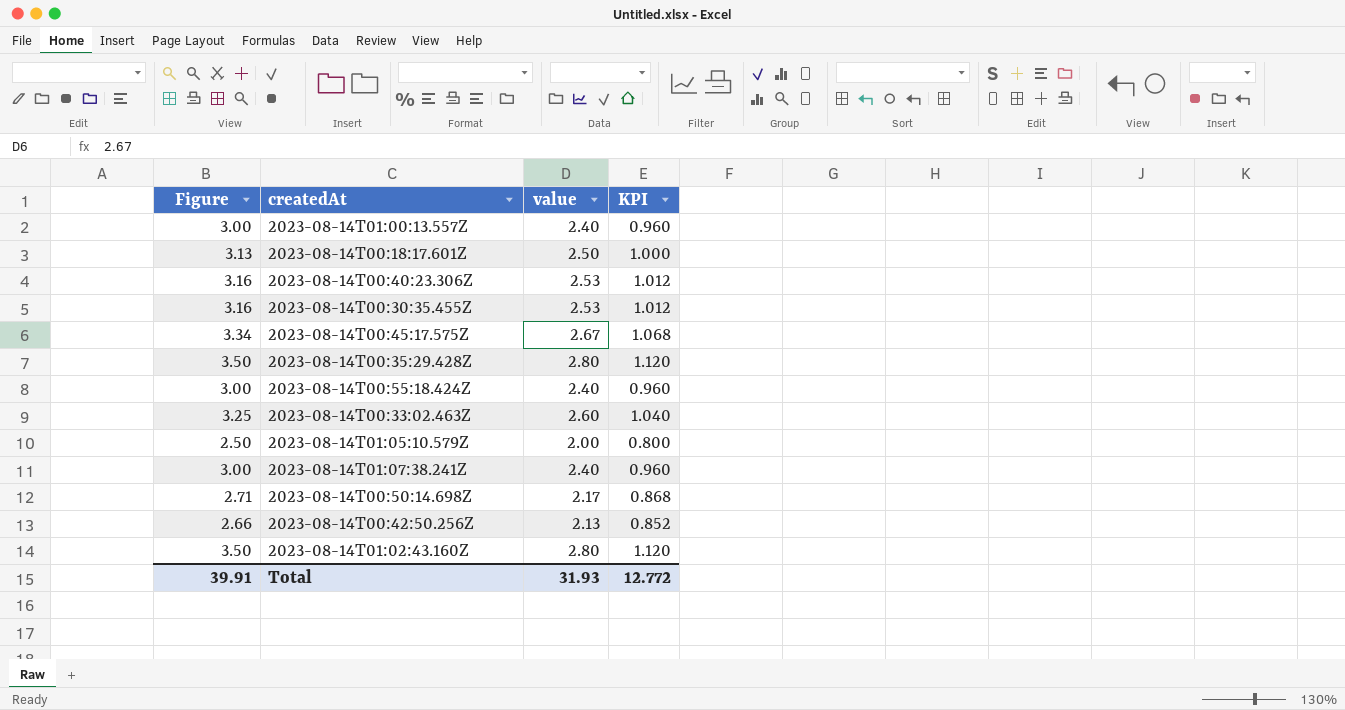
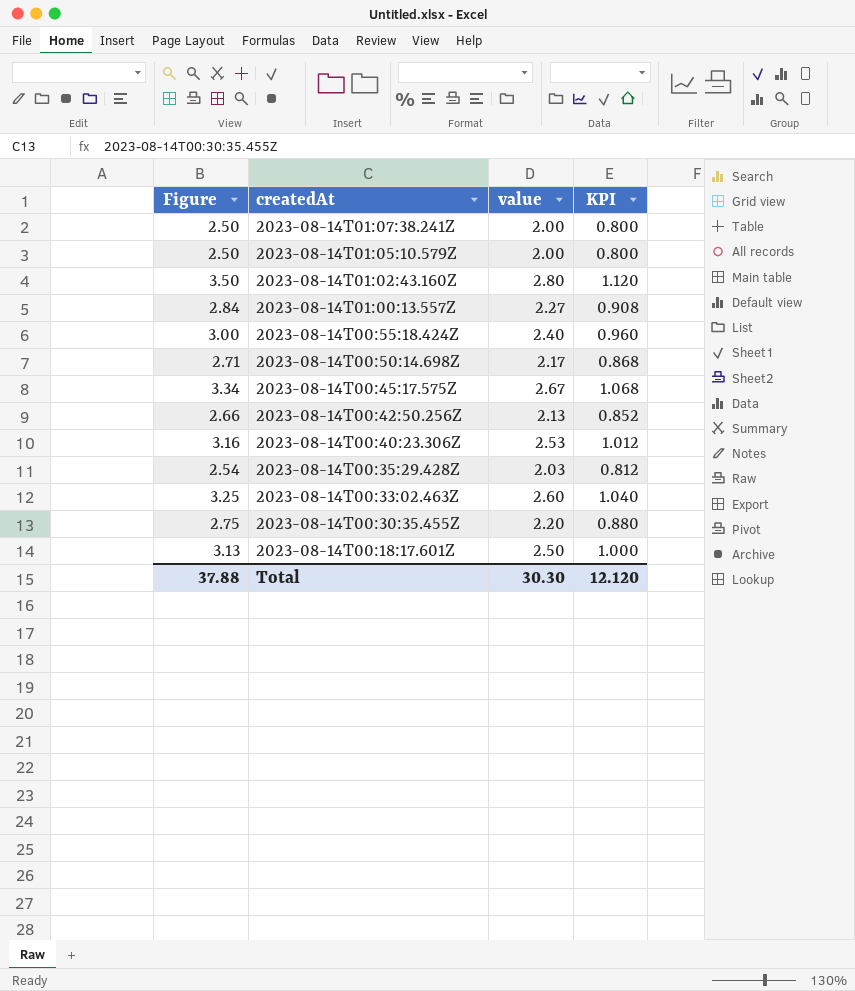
row order: none -> createdAt descending
2023-08-14T01:07:38.241Z | Figure: 3.00 -> 2.50
2023-08-14T01:07:38.241Z | value: 2.40 -> 2.00
2023-08-14T01:07:38.241Z | KPI: 0.960 -> 0.800
2023-08-14T01:00:13.557Z | Figure: 3.00 -> 2.84
2023-08-14T01:00:13.557Z | value: 2.40 -> 2.27
2023-08-14T01:00:13.557Z | KPI: 0.960 -> 0.908
2023-08-14T00:35:29.428Z | Figure: 3.50 -> 2.54
2023-08-14T00:35:29.428Z | value: 2.80 -> 2.03
2023-08-14T00:35:29.428Z | KPI: 1.120 -> 0.812
2023-08-14T00:30:35.455Z | Figure: 3.16 -> 2.75
2023-08-14T00:30:35.455Z | value: 2.53 -> 2.20
2023-08-14T00:30:35.455Z | KPI: 1.012 -> 0.880
Total | Figure: 39.91 -> 37.88
Total | value: 31.93 -> 30.30
Total | KPI: 12.772 -> 12.120

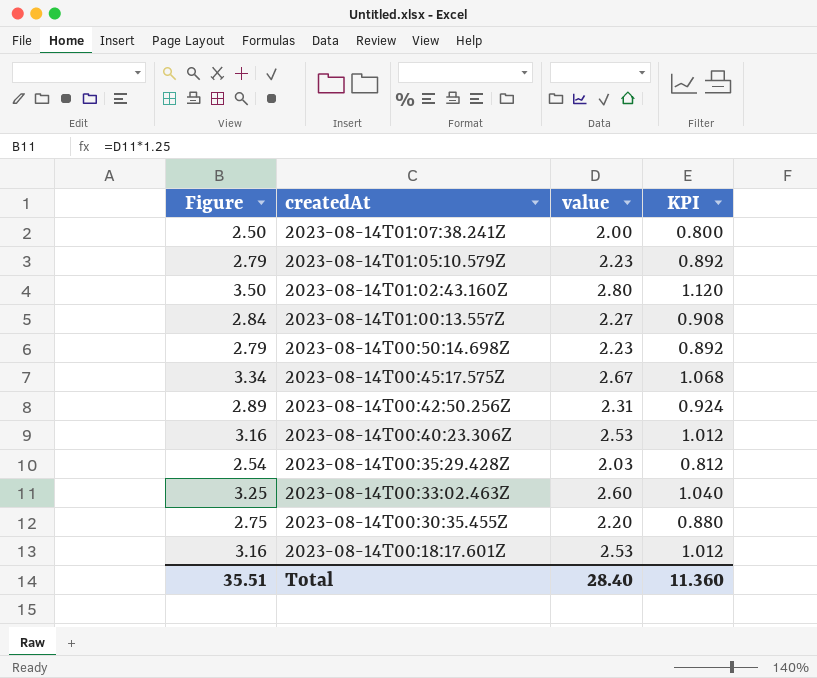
row 2023-08-14T00:55:18.424Z: 3.00 | 2.40 | 0.960 -> none
2023-08-14T01:05:10.579Z | Figure: 2.50 -> 2.79
2023-08-14T01:05:10.579Z | value: 2.00 -> 2.23
2023-08-14T01:05:10.579Z | KPI: 0.800 -> 0.892
2023-08-14T00:50:14.698Z | Figure: 2.71 -> 2.79
2023-08-14T00:50:14.698Z | value: 2.17 -> 2.23
2023-08-14T00:50:14.698Z | KPI: 0.868 -> 0.892
2023-08-14T00:42:50.256Z | Figure: 2.66 -> 2.89
2023-08-14T00:42:50.256Z | value: 2.13 -> 2.31
2023-08-14T00:42:50.256Z | KPI: 0.852 -> 0.924
2023-08-14T00:18:17.601Z | Figure: 3.13 -> 3.16
2023-08-14T00:18:17.601Z | value: 2.50 -> 2.53
2023-08-14T00:18:17.601Z | KPI: 1.000 -> 1.012
Total | Figure: 37.88 -> 35.51
Total | value: 30.30 -> 28.40
Total | KPI: 12.120 -> 11.360

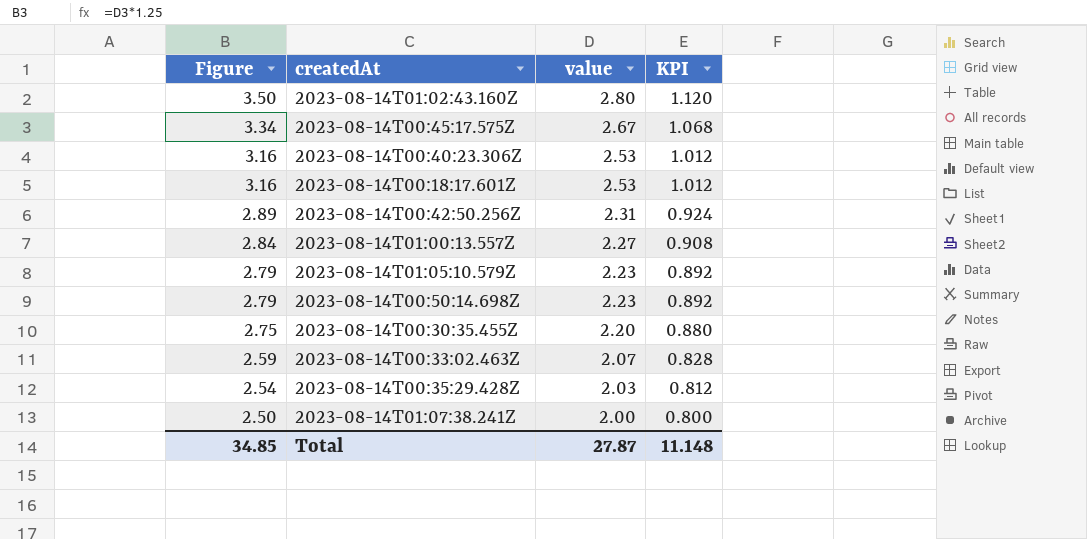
row order: createdAt descending -> Figure descending
2023-08-14T00:33:02.463Z | Figure: 3.25 -> 2.59
2023-08-14T00:33:02.463Z | value: 2.60 -> 2.07
2023-08-14T00:33:02.463Z | KPI: 1.040 -> 0.828
Total | Figure: 35.51 -> 34.85
Total | value: 28.40 -> 27.87
Total | KPI: 11.360 -> 11.148

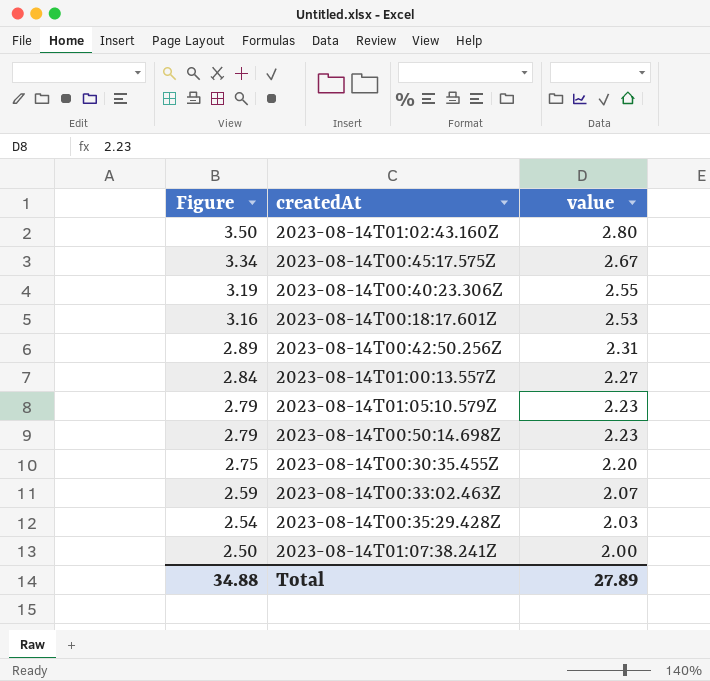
column KPI | formula: [value] * 0.4 -> none
2023-08-14T00:40:23.306Z | Figure: 3.16 -> 3.19
2023-08-14T00:40:23.306Z | value: 2.53 -> 2.55
Total | Figure: 34.85 -> 34.88
Total | value: 27.87 -> 27.89

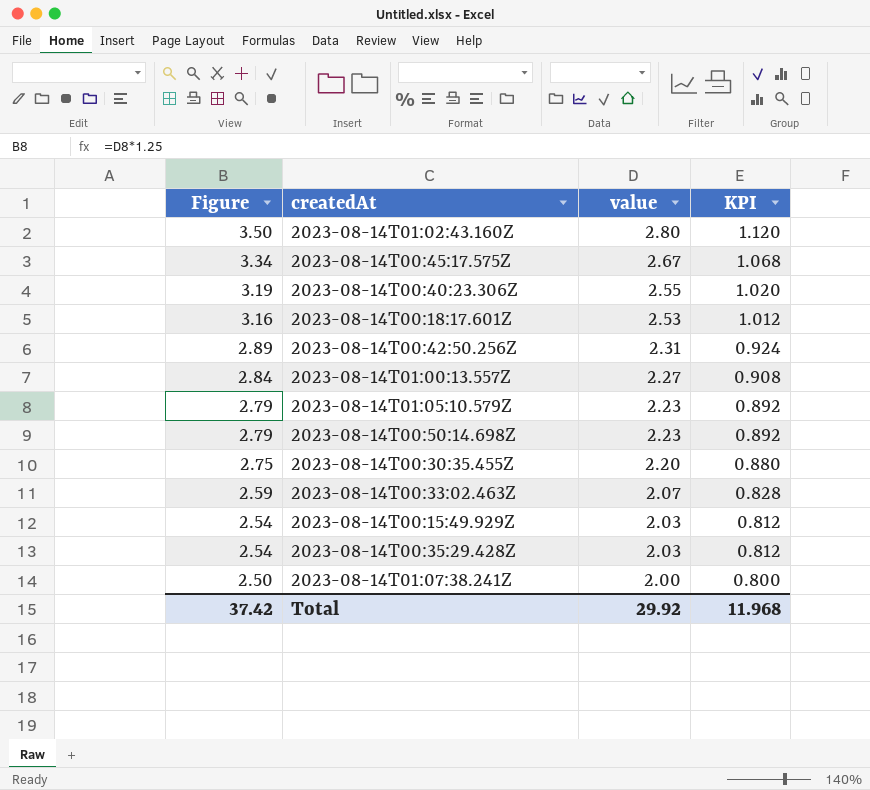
column KPI | formula: none -> [value] * 0.4
row 2023-08-14T00:15:49.929Z: none -> 2.54 | 2.03 | 0.812
Total | Figure: 34.88 -> 37.42
Total | value: 27.89 -> 29.92

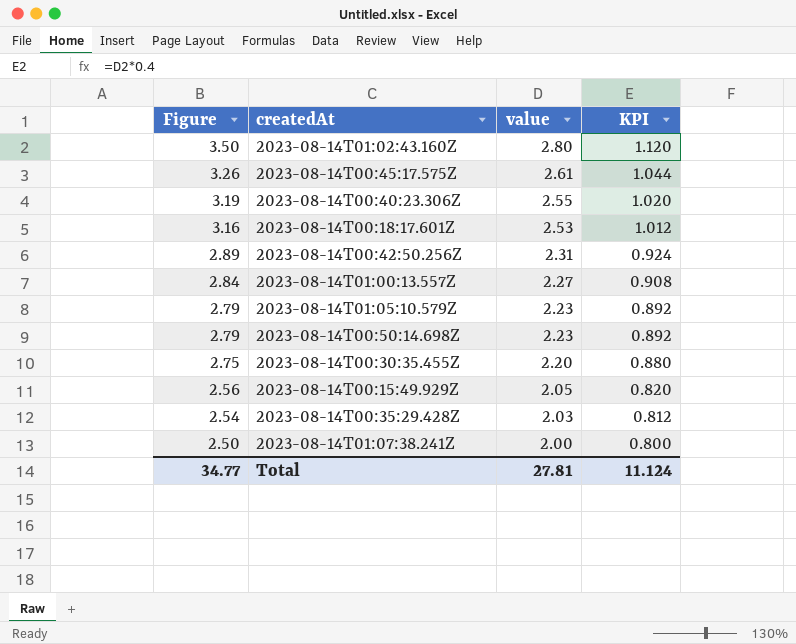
row 2023-08-14T00:33:02.463Z: 2.59 | 2.07 | 0.828 -> none
2023-08-14T00:45:17.575Z | Figure: 3.34 -> 3.26
2023-08-14T00:45:17.575Z | value: 2.67 -> 2.61
2023-08-14T00:45:17.575Z | KPI: 1.068 -> 1.044
2023-08-14T00:15:49.929Z | Figure: 2.54 -> 2.56
2023-08-14T00:15:49.929Z | value: 2.03 -> 2.05
2023-08-14T00:15:49.929Z | KPI: 0.812 -> 0.820
Total | Figure: 37.42 -> 34.77
Total | value: 29.92 -> 27.81
Total | KPI: 11.968 -> 11.124

